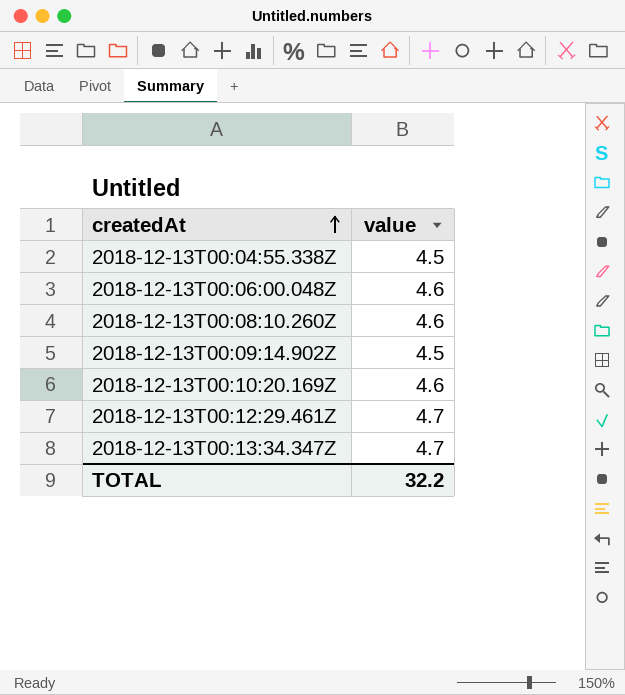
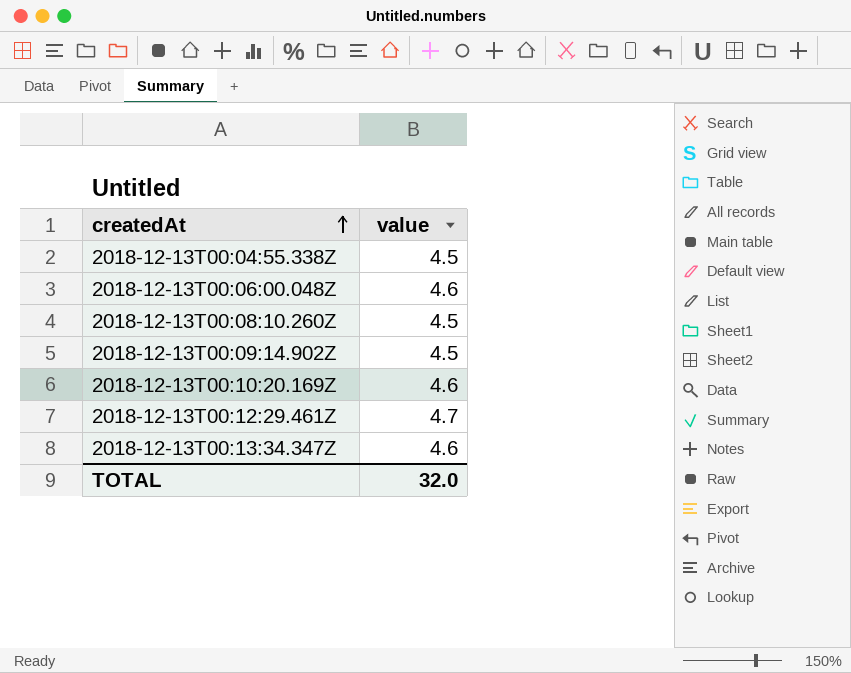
2018-12-13T00:08:10.260Z | value: 4.6 -> 4.5
2018-12-13T00:13:34.347Z | value: 4.7 -> 4.6
TOTAL | value: 32.2 -> 32.0

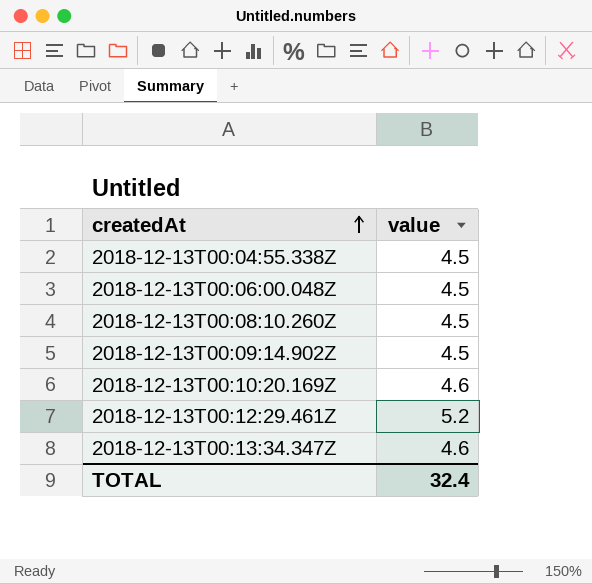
2018-12-13T00:06:00.048Z | value: 4.6 -> 4.5
2018-12-13T00:12:29.461Z | value: 4.7 -> 5.2
TOTAL | value: 32.0 -> 32.4

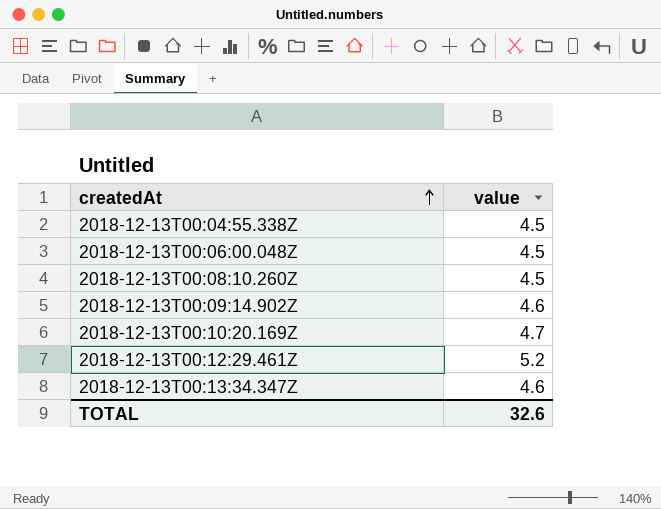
2018-12-13T00:09:14.902Z | value: 4.5 -> 4.6
2018-12-13T00:10:20.169Z | value: 4.6 -> 4.7
TOTAL | value: 32.4 -> 32.6

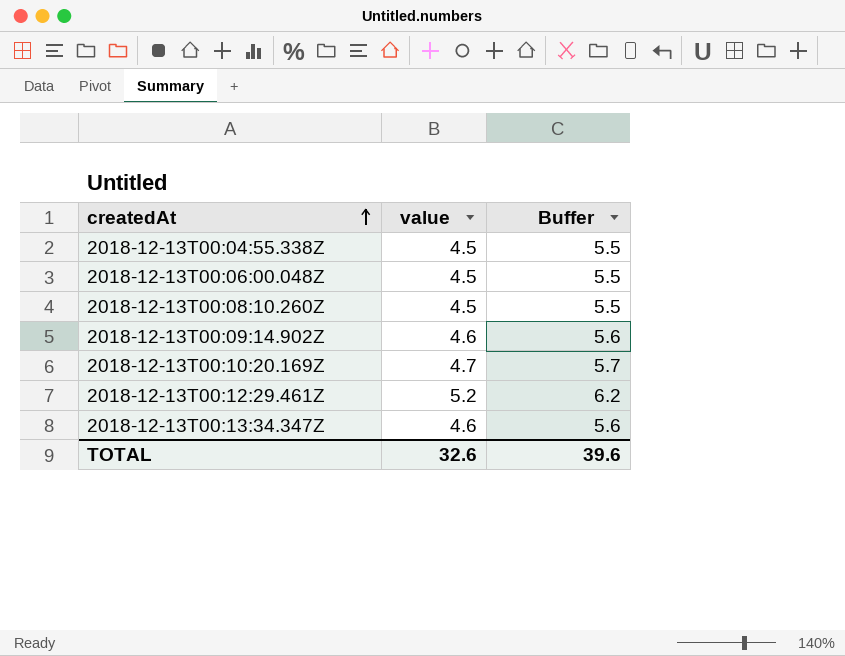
column Buffer | formula: none -> [value] + 1

